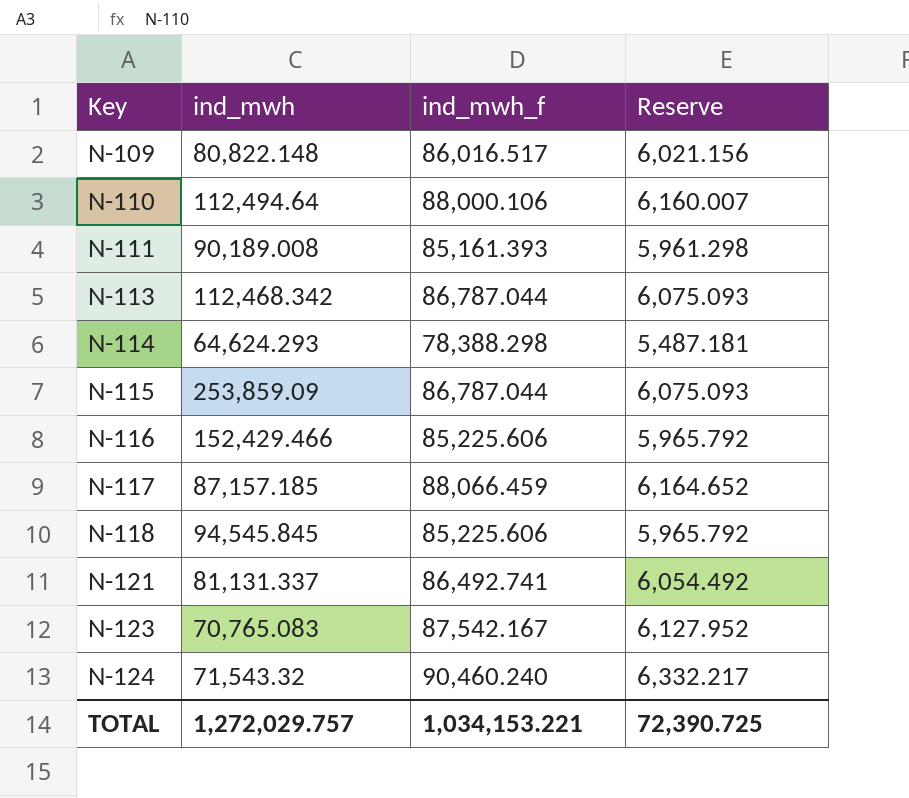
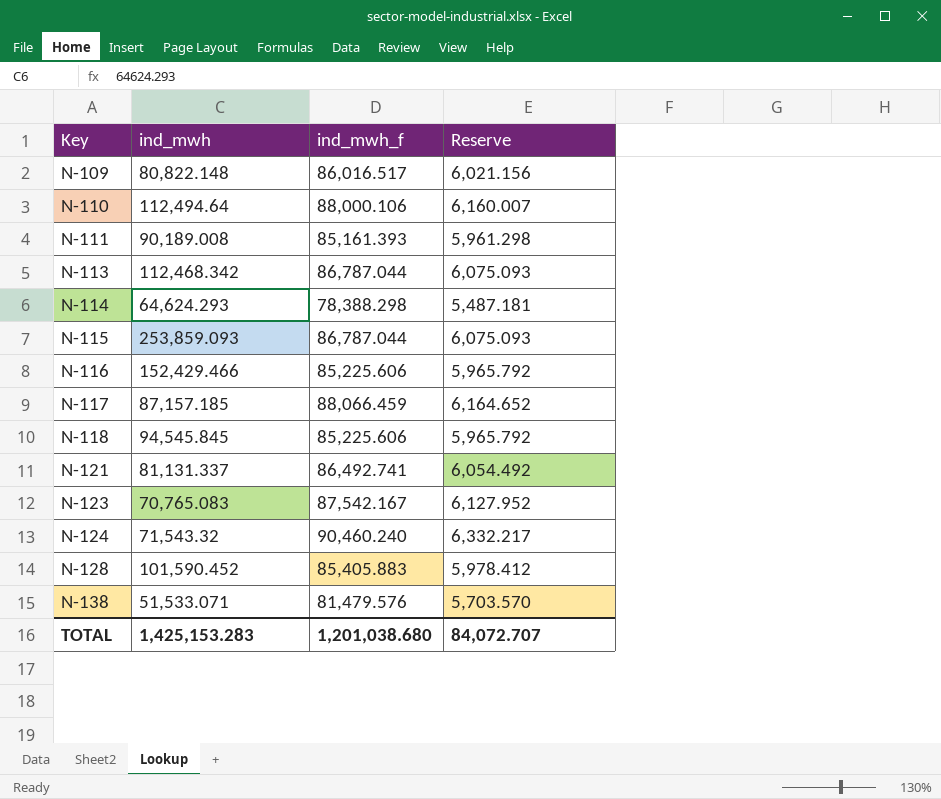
N-115 | ind_mwh: 253,859.09 -> 253,859.093
row N-128: none -> 101,590.452 | 85,405.883 | 5,978.412
row N-138: none -> 51,533.071 | 81,479.576 | 5,703.570
TOTAL | ind_mwh: 1,272,029.757 -> 1,425,153.283
TOTAL | ind_mwh_f: 1,034,153.221 -> 1,201,038.680
TOTAL | Reserve: 72,390.725 -> 84,072.707

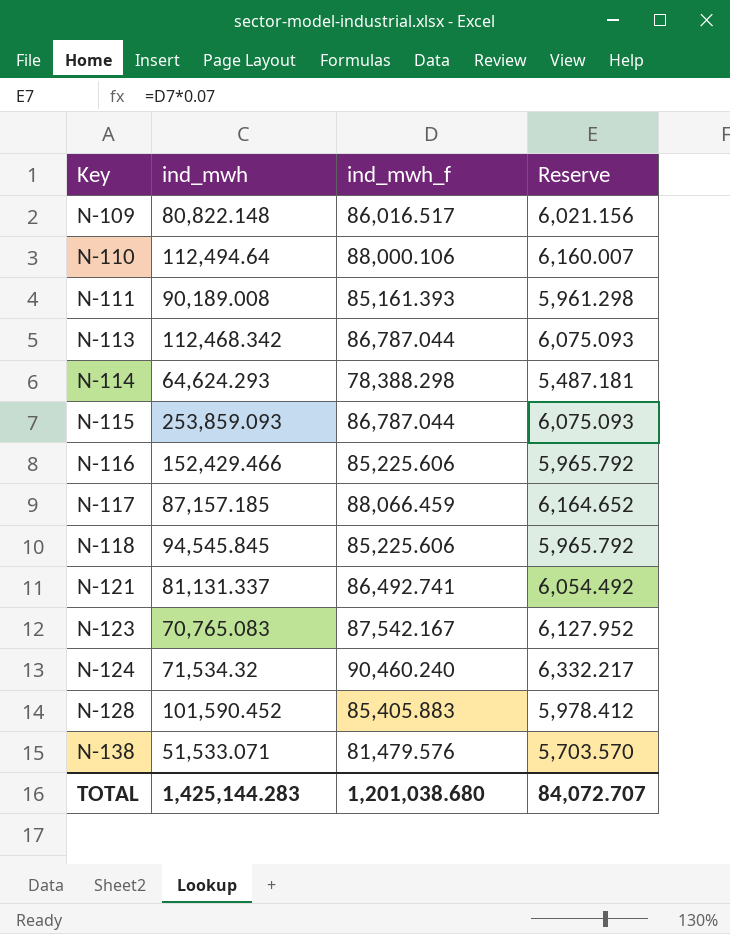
N-124 | ind_mwh: 71,543.32 -> 71,534.32
TOTAL | ind_mwh: 1,425,153.283 -> 1,425,144.283

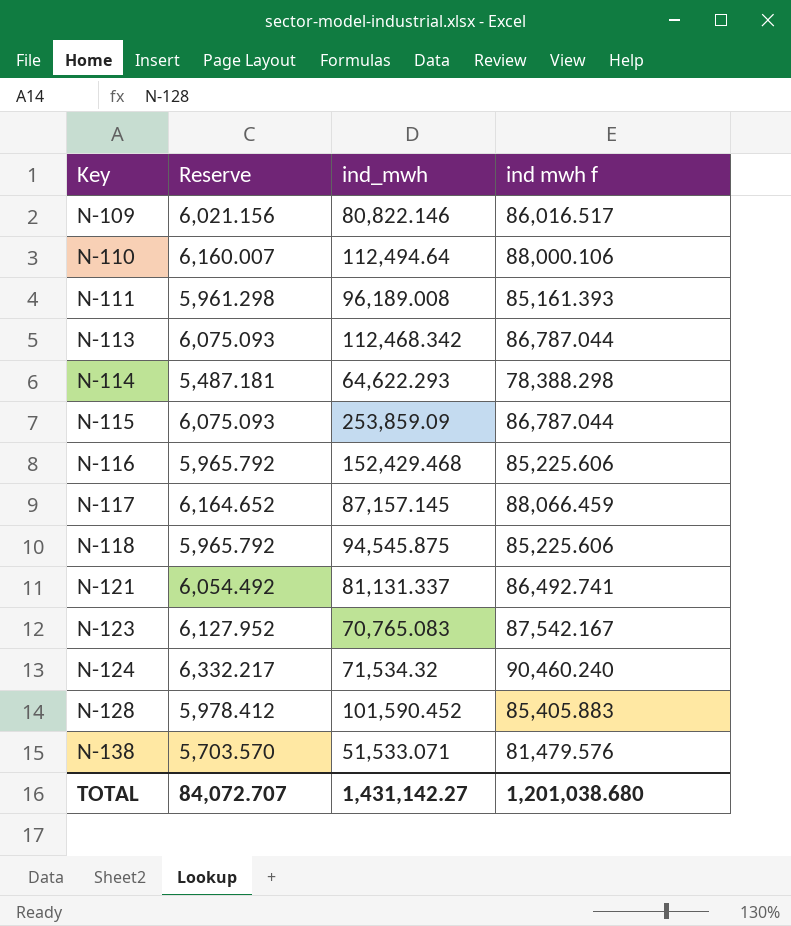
column Reserve | position: 4 -> 2
column name: ind_mwh_f -> ind mwh f
N-109 | ind_mwh: 80,822.148 -> 80,822.146
N-111 | ind_mwh: 90,189.008 -> 96,189.008
N-114 | ind_mwh: 64,624.293 -> 64,622.293
N-115 | ind_mwh: 253,859.093 -> 253,859.09
N-116 | ind_mwh: 152,429.466 -> 152,429.468
N-117 | ind_mwh: 87,157.185 -> 87,157.145
N-118 | ind_mwh: 94,545.845 -> 94,545.875
TOTAL | ind_mwh: 1,425,144.283 -> 1,431,142.27

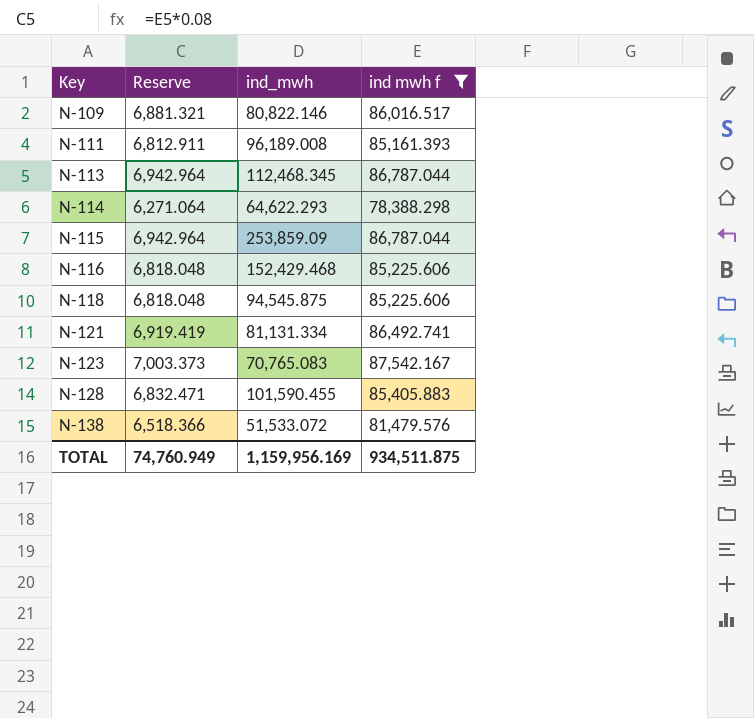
filter: none -> ind mwh f <= 87,542.167
column Reserve | formula: [ind mwh f] * 0.07 -> [ind mwh f] * 0.08
N-113 | ind_mwh: 112,468.342 -> 112,468.345
N-121 | ind_mwh: 81,131.337 -> 81,131.334
N-128 | ind_mwh: 101,590.452 -> 101,590.455
N-138 | ind_mwh: 51,533.071 -> 51,533.072
TOTAL | Reserve: 84,072.707 -> 74,760.949
TOTAL | ind_mwh: 1,431,142.27 -> 1,159,956.169
TOTAL | ind mwh f: 1,201,038.680 -> 934,511.875

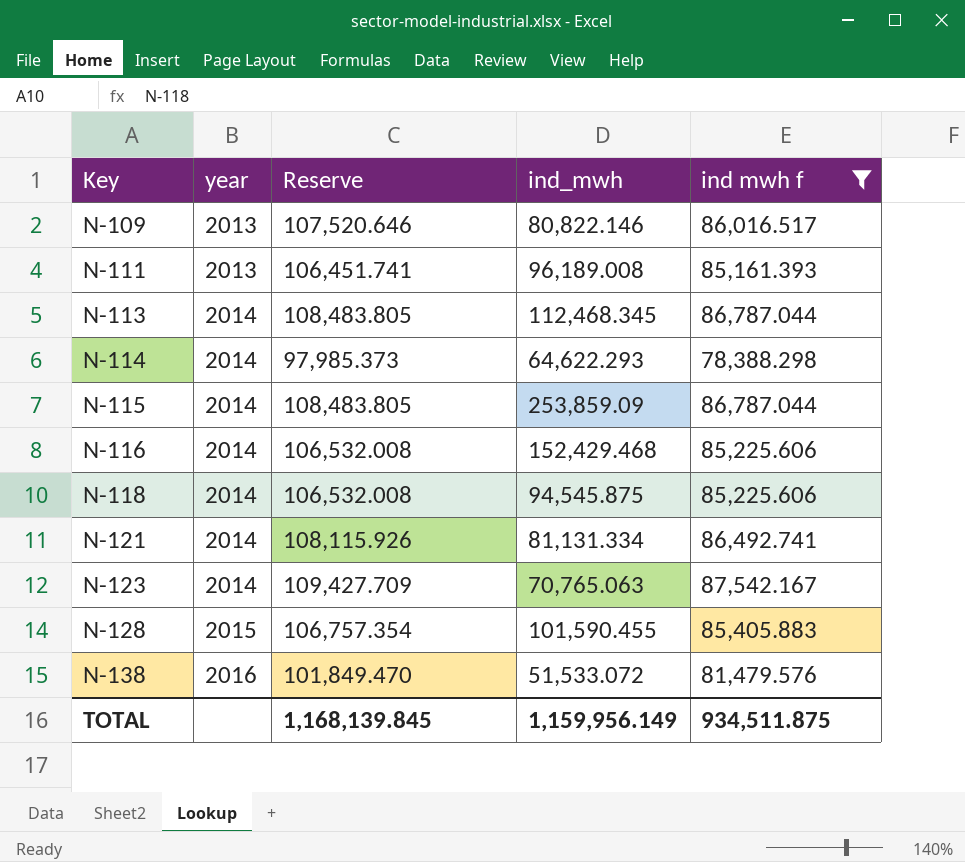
column year | position: none -> 2
column Reserve | formula: [ind mwh f] * 0.08 -> [ind mwh f] * 1.25
N-123 | ind_mwh: 70,765.083 -> 70,765.063
TOTAL | Reserve: 74,760.949 -> 1,168,139.845
TOTAL | ind_mwh: 1,159,956.169 -> 1,159,956.149

